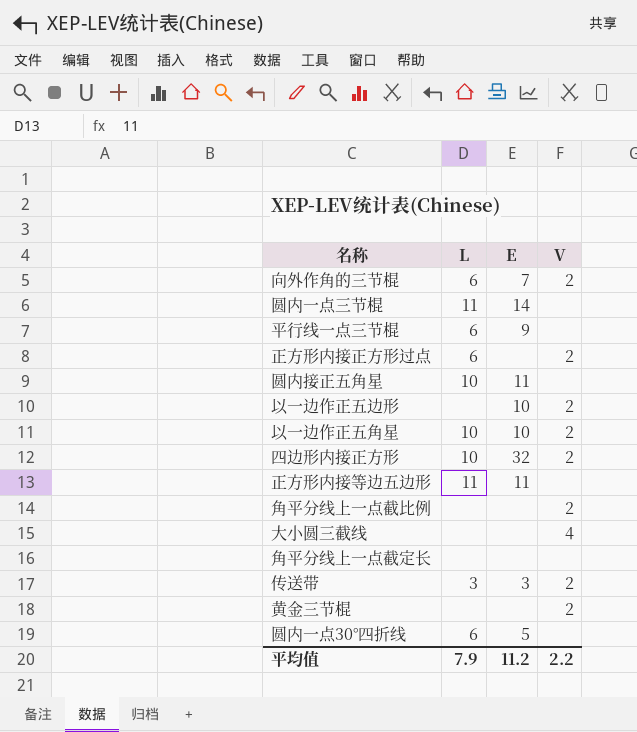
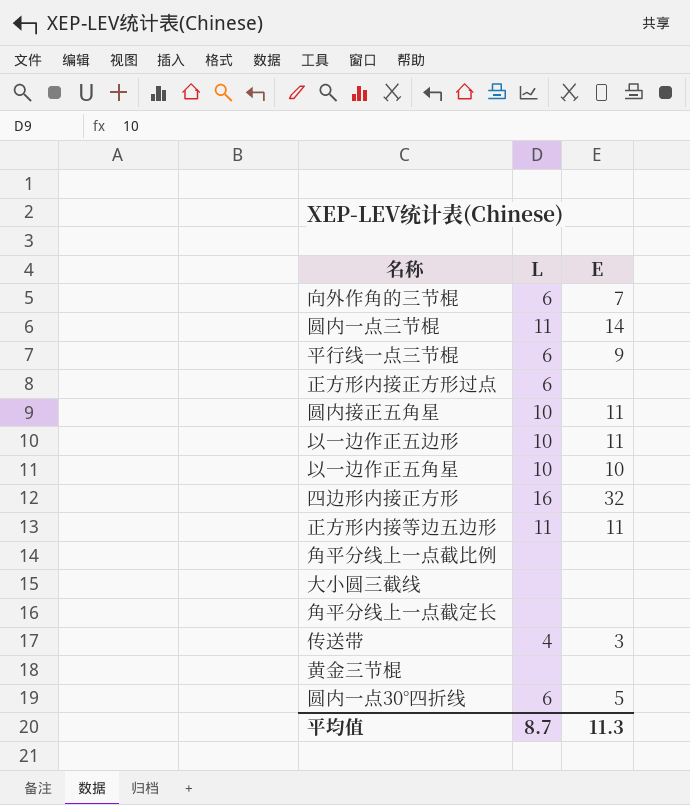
column V | position: 4 -> none
以一边作正五边形 | L: none -> 10
以一边作正五边形 | E: 10 -> 11
四边形内接正方形 | L: 10 -> 16
传送带 | L: 3 -> 4
平均值 | L: 7.9 -> 8.7
平均值 | E: 11.2 -> 11.3

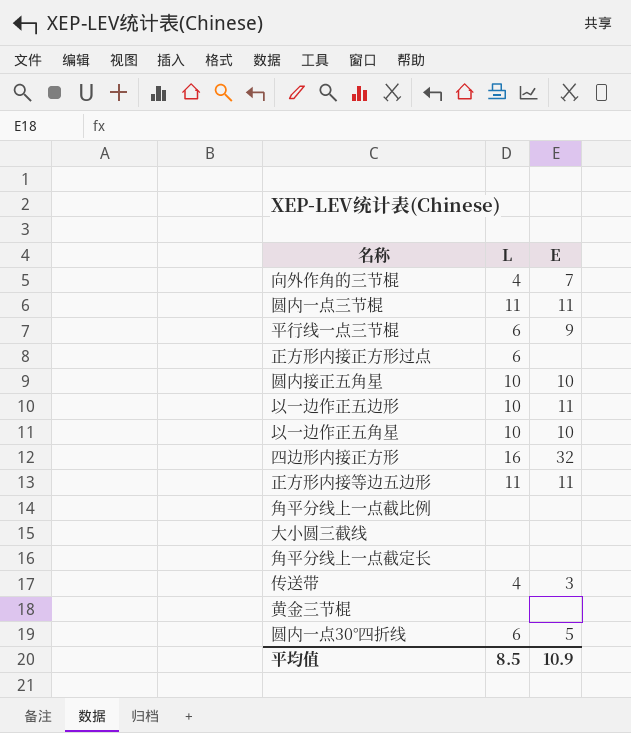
向外作角的三节棍 | L: 6 -> 4
圆内一点三节棍 | E: 14 -> 11
圆内接正五角星 | E: 11 -> 10
平均值 | L: 8.7 -> 8.5
平均值 | E: 11.3 -> 10.9

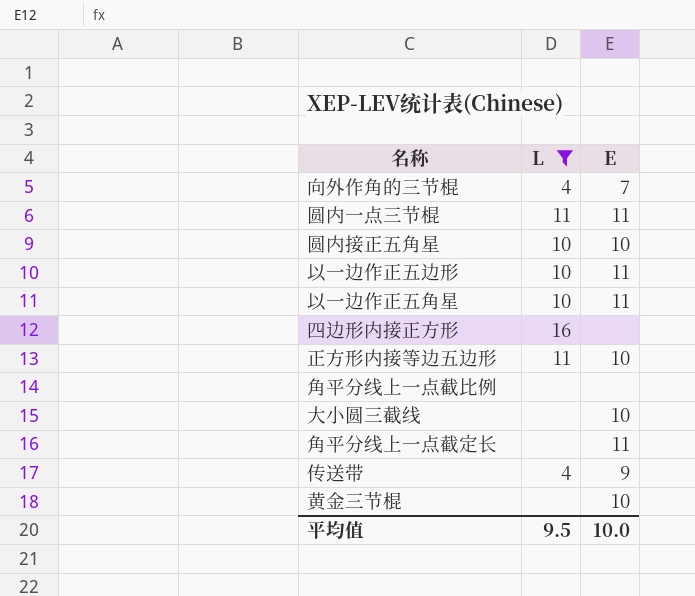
filter: none -> L != 6
以一边作正五角星 | E: 10 -> 11
四边形内接正方形 | E: 32 -> none
正方形内接等边五边形 | E: 11 -> 10
大小圆三截线 | E: none -> 10
角平分线上一点截定长 | E: none -> 11
传送带 | E: 3 -> 9
黄金三节棍 | E: none -> 10
平均值 | L: 8.5 -> 9.5
平均值 | E: 10.9 -> 10.0

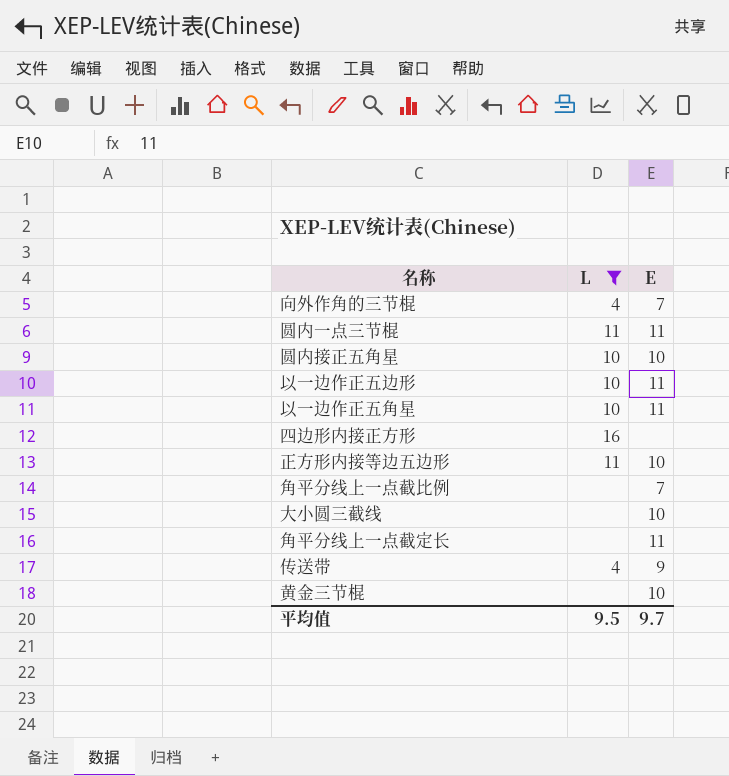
角平分线上一点截比例 | E: none -> 7
平均值 | E: 10.0 -> 9.7

